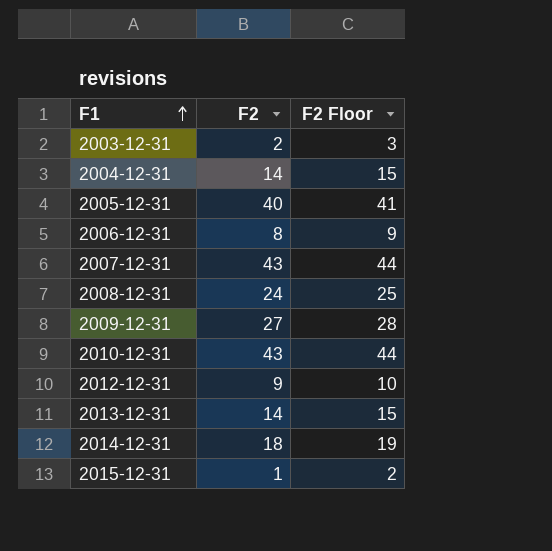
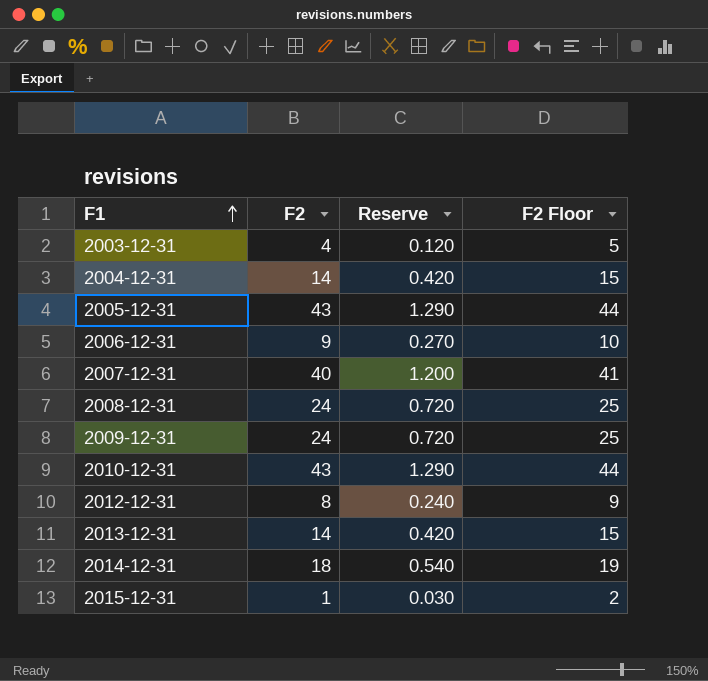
column Reserve | formula: none -> [F2] * 0.03
2003-12-31 | F2: 2 -> 4
2003-12-31 | F2 Floor: 3 -> 5
2005-12-31 | F2: 40 -> 43
2005-12-31 | F2 Floor: 41 -> 44
2006-12-31 | F2: 8 -> 9
2006-12-31 | F2 Floor: 9 -> 10
2007-12-31 | F2: 43 -> 40
2007-12-31 | F2 Floor: 44 -> 41
2009-12-31 | F2: 27 -> 24
2009-12-31 | F2 Floor: 28 -> 25
2012-12-31 | F2: 9 -> 8
2012-12-31 | F2 Floor: 10 -> 9

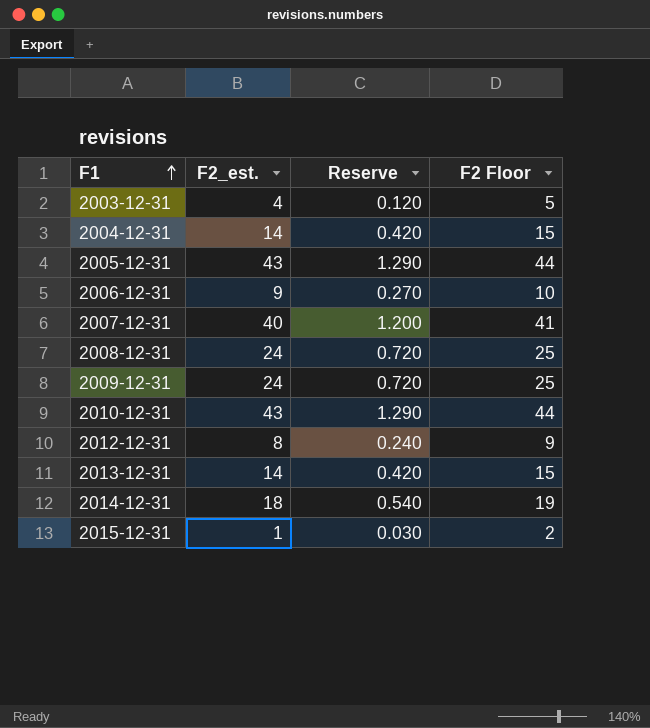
column name: F2 -> F2_est.

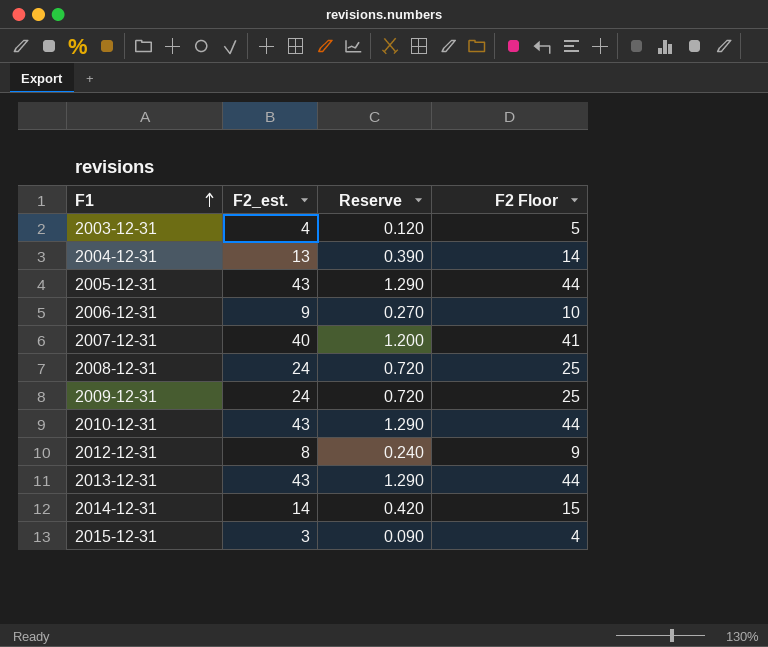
2004-12-31 | F2_est.: 14 -> 13
2004-12-31 | Reserve: 0.420 -> 0.390
2004-12-31 | F2 Floor: 15 -> 14
2013-12-31 | F2_est.: 14 -> 43
2013-12-31 | Reserve: 0.420 -> 1.290
2013-12-31 | F2 Floor: 15 -> 44
2014-12-31 | F2_est.: 18 -> 14
2014-12-31 | Reserve: 0.540 -> 0.420
2014-12-31 | F2 Floor: 19 -> 15
2015-12-31 | F2_est.: 1 -> 3
2015-12-31 | Reserve: 0.030 -> 0.090
2015-12-31 | F2 Floor: 2 -> 4

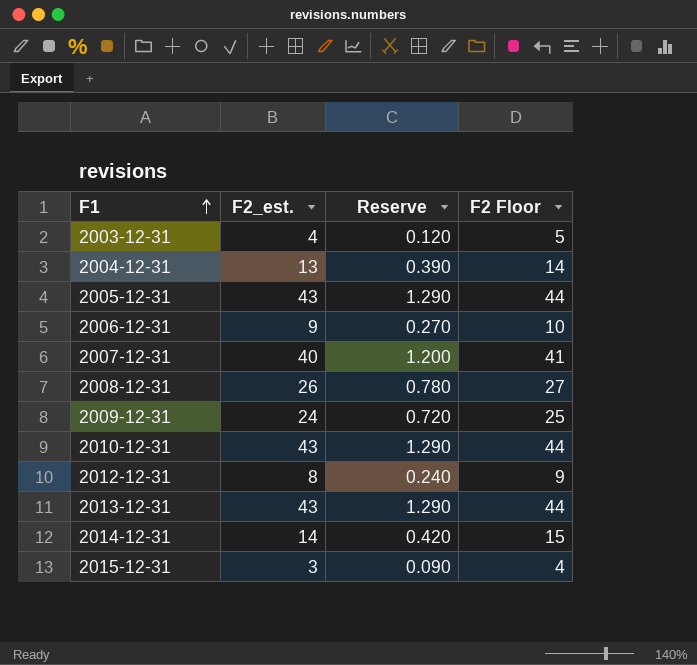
2008-12-31 | F2_est.: 24 -> 26
2008-12-31 | Reserve: 0.720 -> 0.780
2008-12-31 | F2 Floor: 25 -> 27

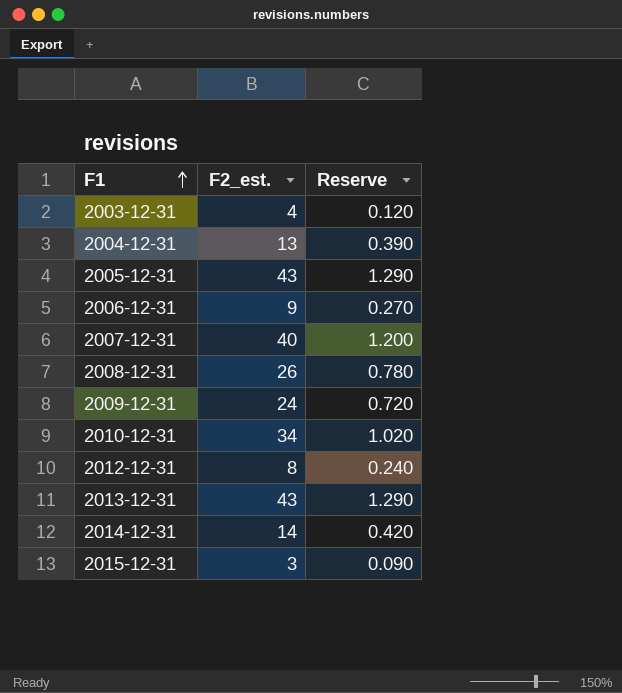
column F2 Floor | formula: [F2_est.] + 1 -> none
2010-12-31 | F2_est.: 43 -> 34
2010-12-31 | Reserve: 1.290 -> 1.020

